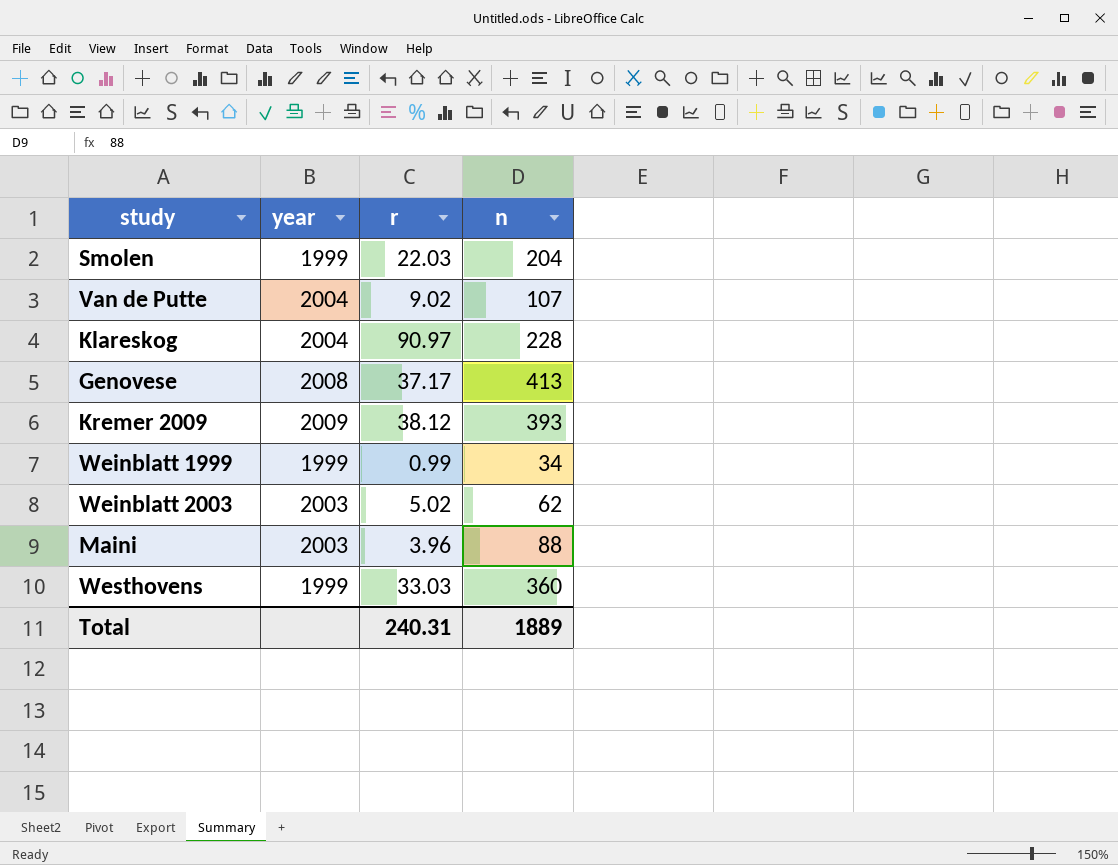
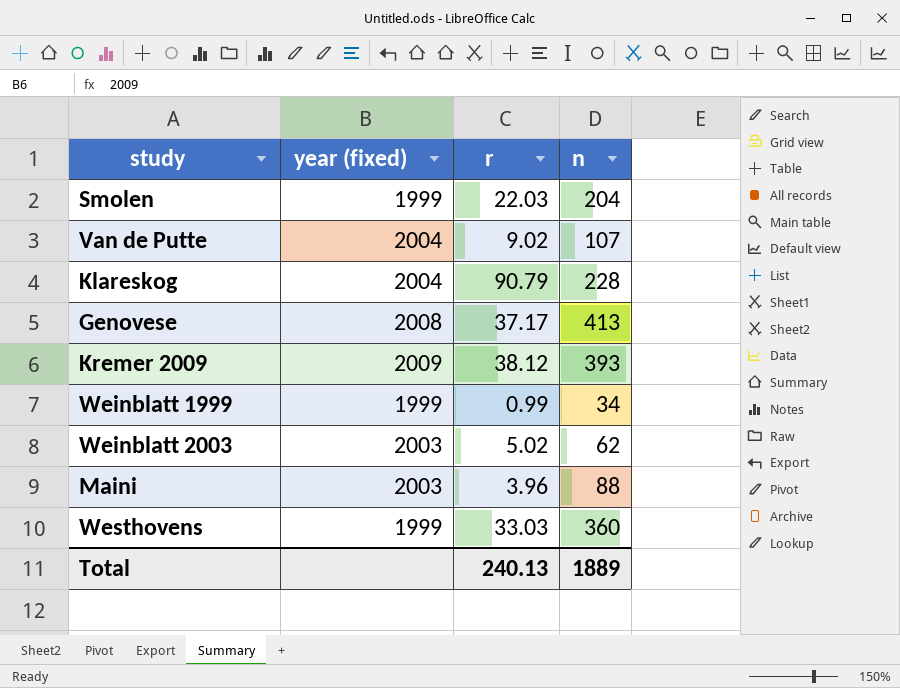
column name: year -> year (fixed)
Klareskog | r: 90.97 -> 90.79
Total | r: 240.31 -> 240.13

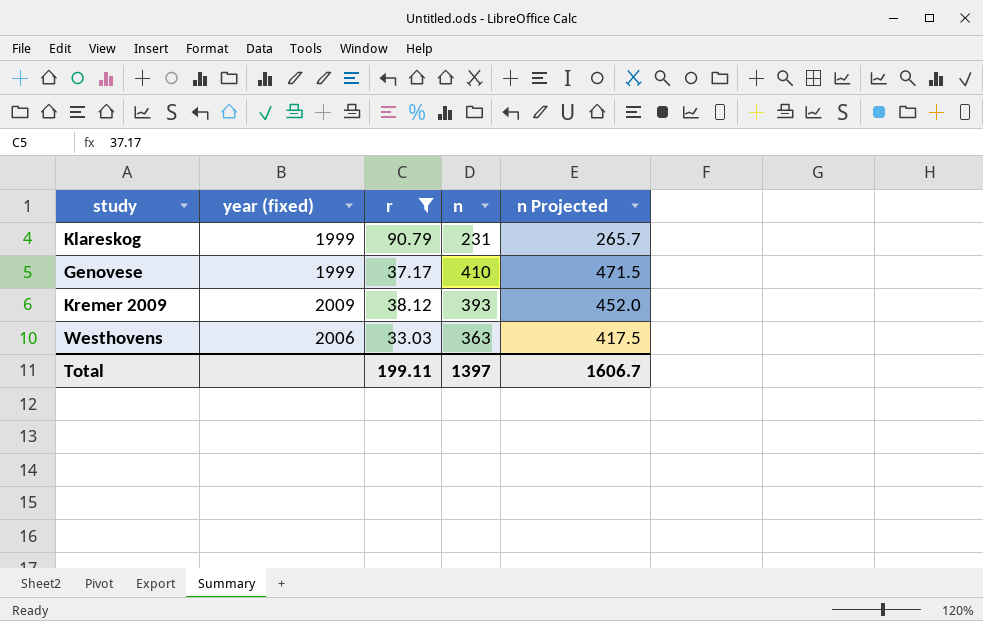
filter: none -> r >= 33.03
column n Projected | formula: none -> [n] * 1.15
Klareskog | year (fixed): 2004 -> 1999
Klareskog | n: 228 -> 231
Genovese | year (fixed): 2008 -> 1999
Genovese | n: 413 -> 410
Westhovens | year (fixed): 1999 -> 2006
Westhovens | n: 360 -> 363
Total | r: 240.13 -> 199.11
Total | n: 1889 -> 1397

